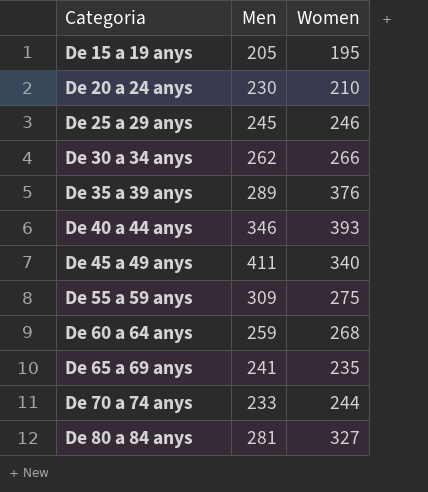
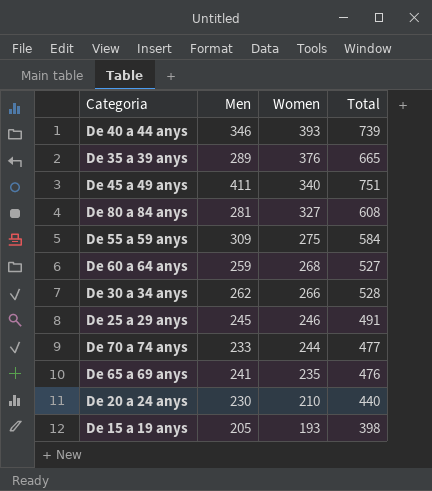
row order: Categoria ascending -> Women descending
column Total | formula: none -> [Men] + [Women]
De 15 a 19 anys | Women: 195 -> 193

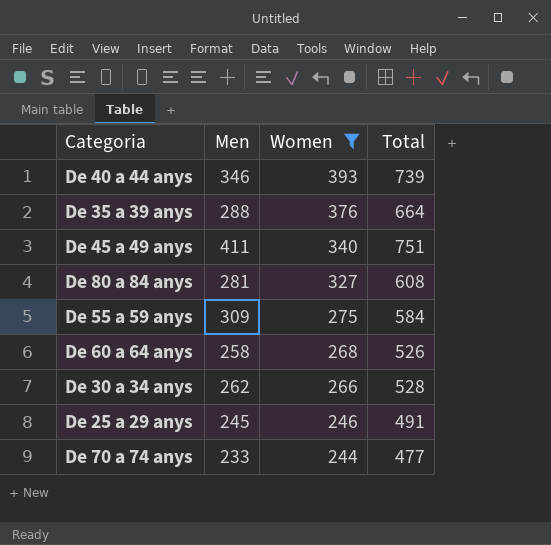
filter: none -> Women >= 244
De 35 a 39 anys | Men: 289 -> 288
De 35 a 39 anys | Total: 665 -> 664
De 60 a 64 anys | Men: 259 -> 258
De 60 a 64 anys | Total: 527 -> 526

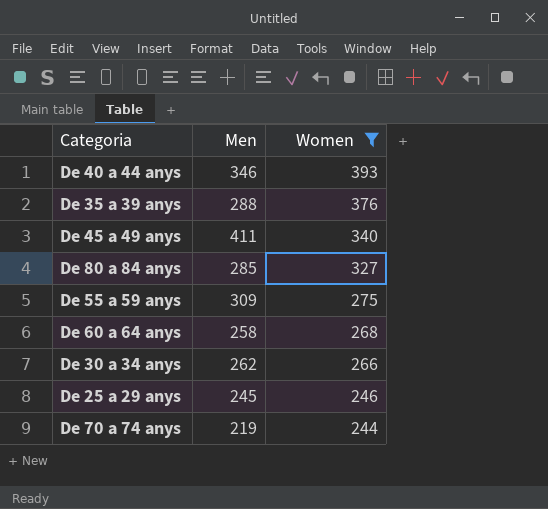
column Total | formula: [Men] + [Women] -> none
De 80 a 84 anys | Men: 281 -> 285
De 70 a 74 anys | Men: 233 -> 219

